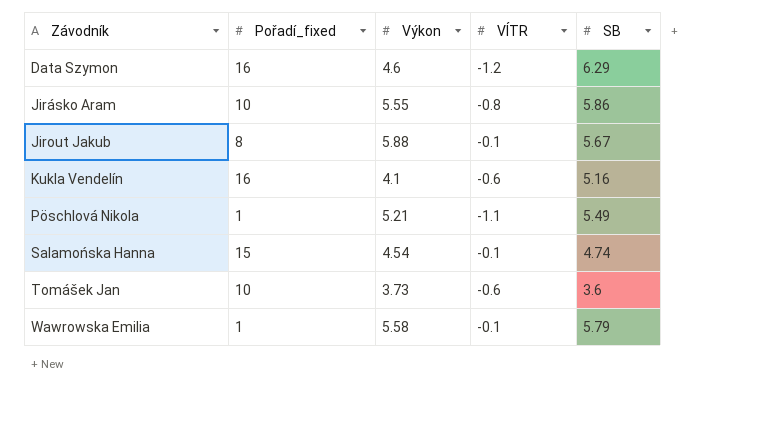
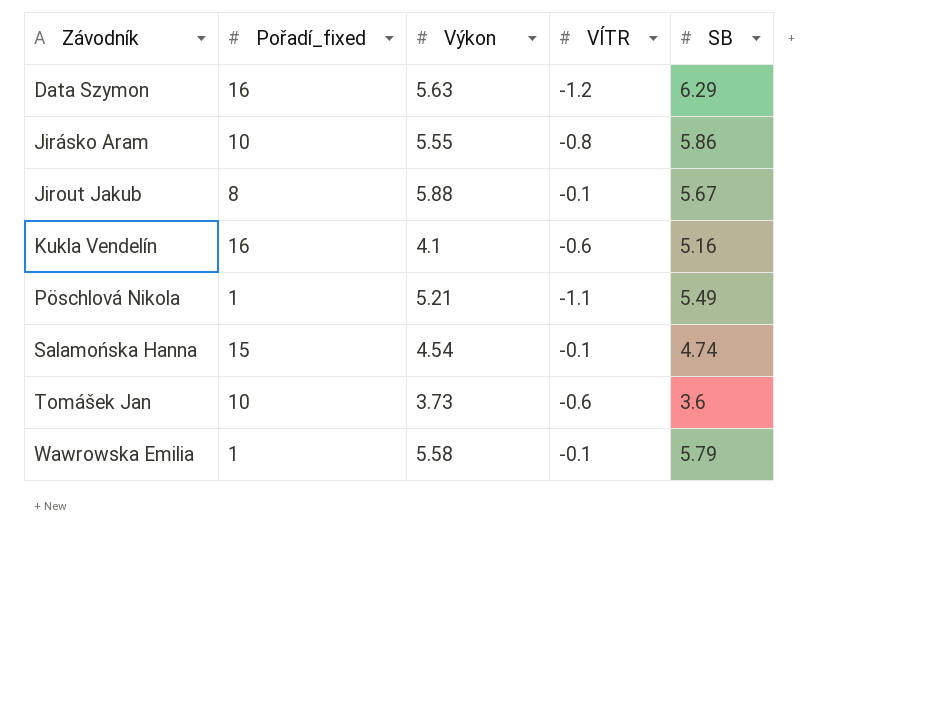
Data Szymon | Výkon: 4.6 -> 5.63

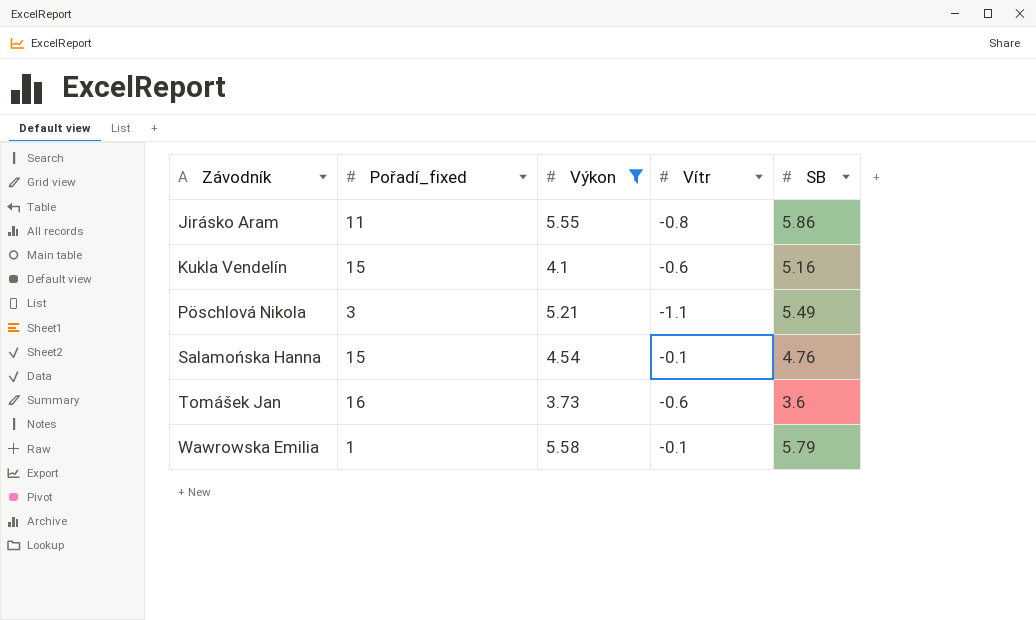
filter: none -> Výkon <= 5.58
column name: VÍTR -> Vítr
Jirásko Aram | Pořadí_fixed: 10 -> 11
Kukla Vendelín | Pořadí_fixed: 16 -> 15
Pöschlová Nikola | Pořadí_fixed: 1 -> 3
Salamońska Hanna | SB: 4.74 -> 4.76
Tomášek Jan | Pořadí_fixed: 10 -> 16

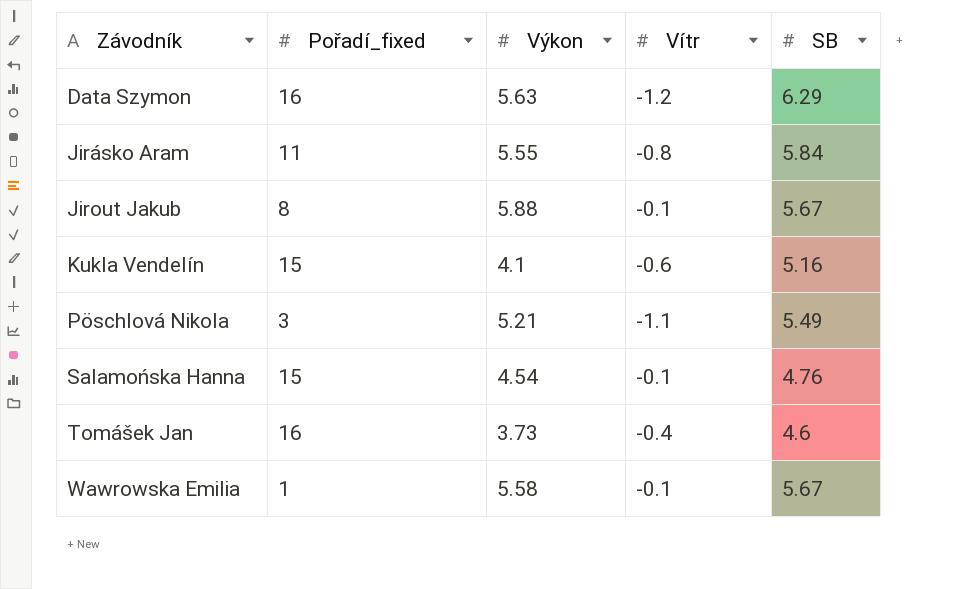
filter: Výkon <= 5.58 -> none
Jirásko Aram | SB: 5.86 -> 5.84
Tomášek Jan | Vítr: -0.6 -> -0.4
Tomášek Jan | SB: 3.6 -> 4.6
Wawrowska Emilia | SB: 5.79 -> 5.67

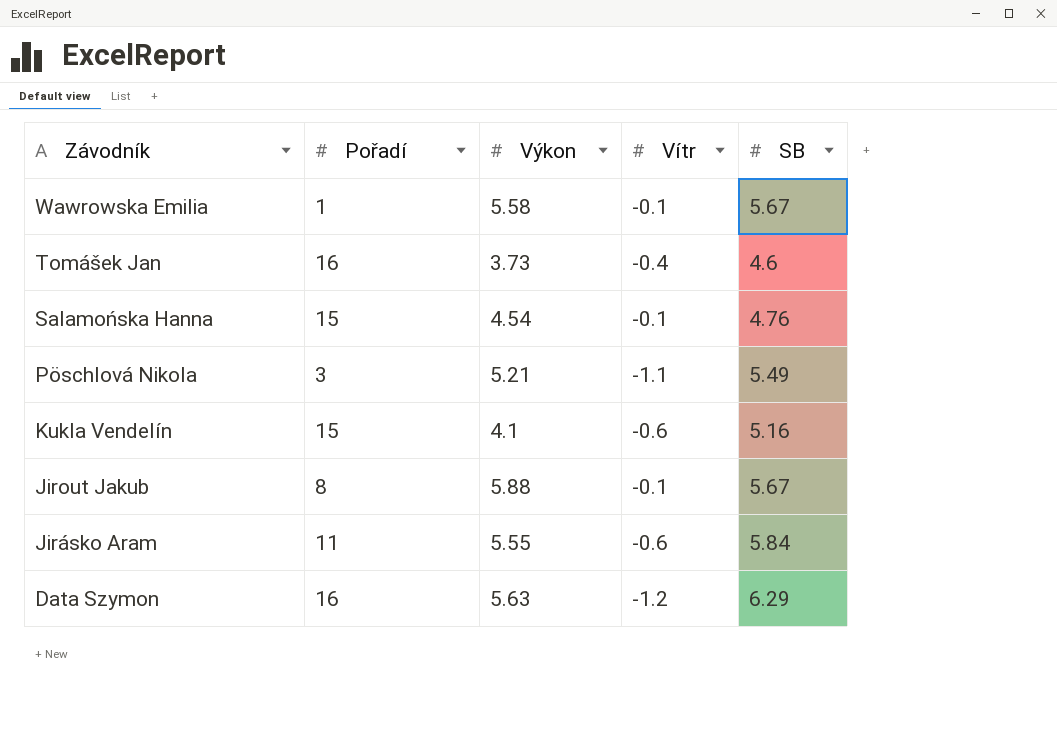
row order: Závodník ascending -> Závodník descending
column name: Pořadí_fixed -> Pořadí
Jirásko Aram | Vítr: -0.8 -> -0.6

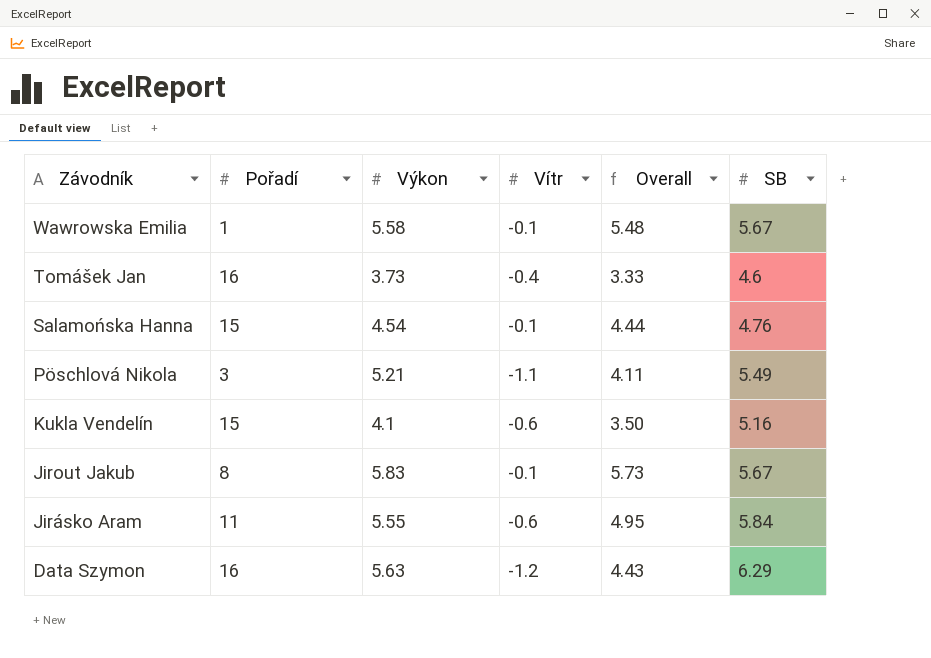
column Overall | formula: none -> [Výkon] + [Vítr]
Jirout Jakub | Výkon: 5.88 -> 5.83

